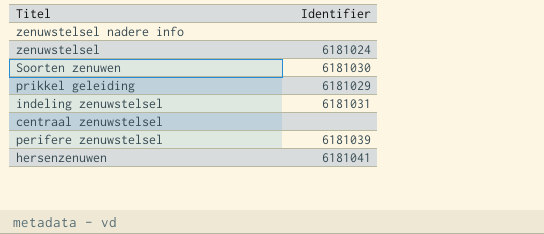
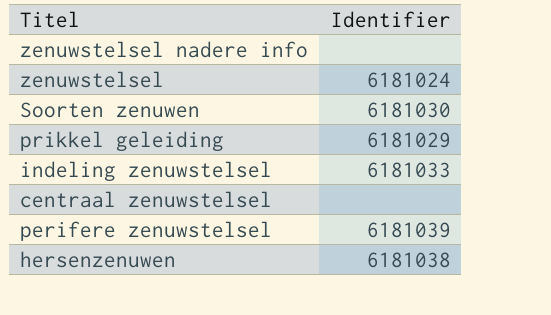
indeling zenuwstelsel | Identifier: 6181031 -> 6181033
hersenzenuwen | Identifier: 6181041 -> 6181038

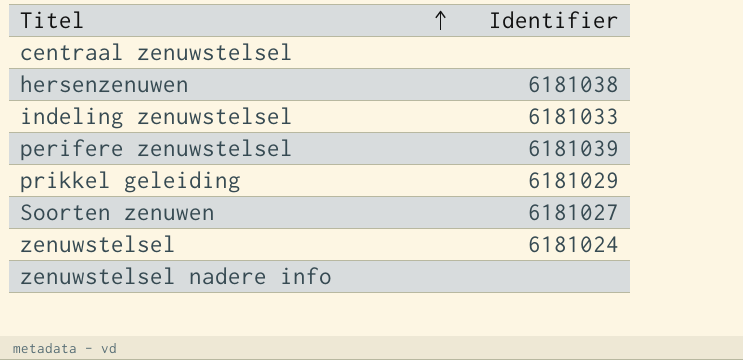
row order: none -> Titel ascending
Soorten zenuwen | Identifier: 6181030 -> 6181027

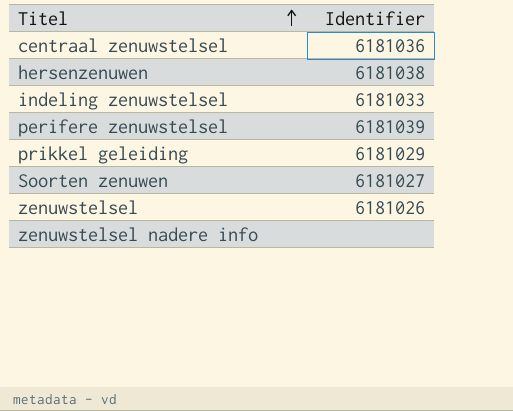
centraal zenuwstelsel | Identifier: none -> 6181036
zenuwstelsel | Identifier: 6181024 -> 6181026

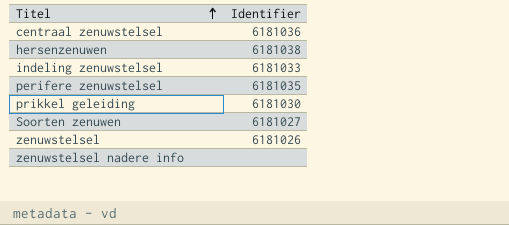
perifere zenuwstelsel | Identifier: 6181039 -> 6181035
prikkel geleiding | Identifier: 6181029 -> 6181030

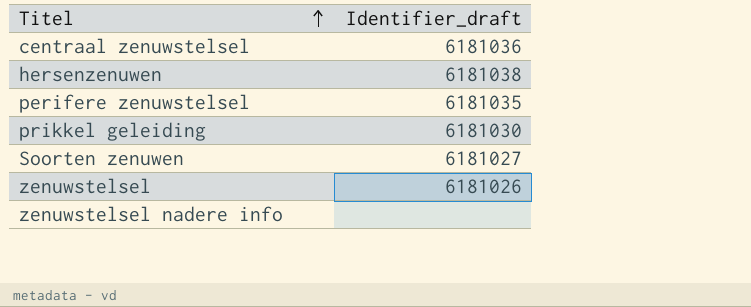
column name: Identifier -> Identifier_draft
row indeling zenuwstelsel: 6181033 -> none

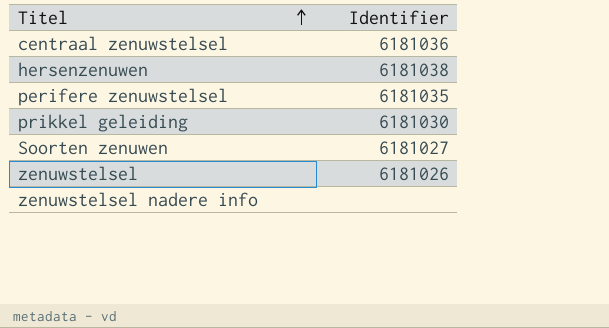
column name: Identifier_draft -> Identifier

